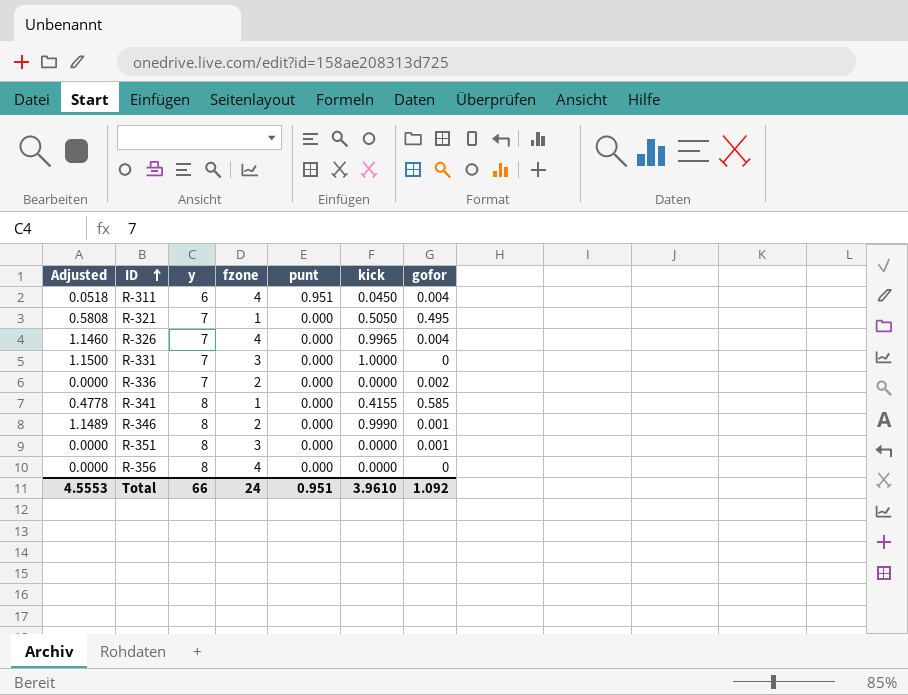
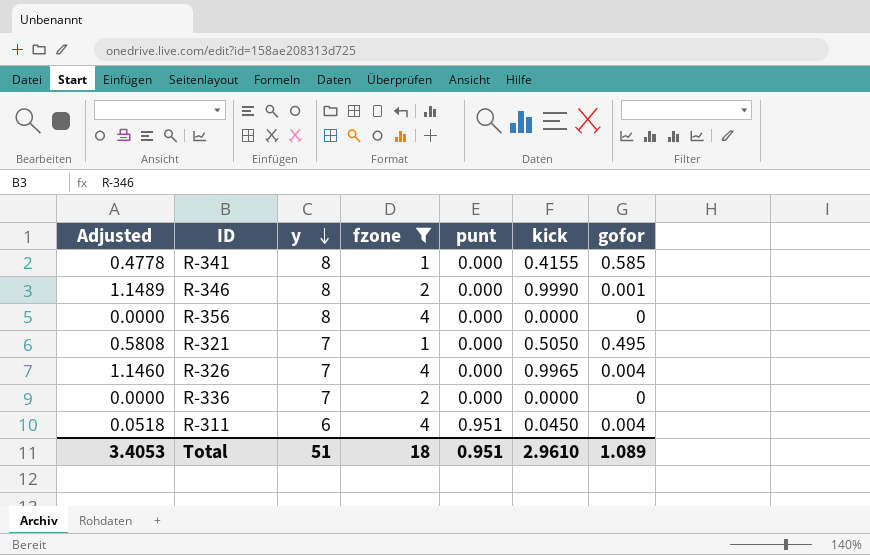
filter: none -> fzone != 3
row order: ID ascending -> y descending
R-336 | gofor: 0.002 -> 0
Total | Adjusted: 4.5553 -> 3.4053
Total | y: 66 -> 51
Total | fzone: 24 -> 18
Total | kick: 3.9610 -> 2.9610
Total | gofor: 1.092 -> 1.089

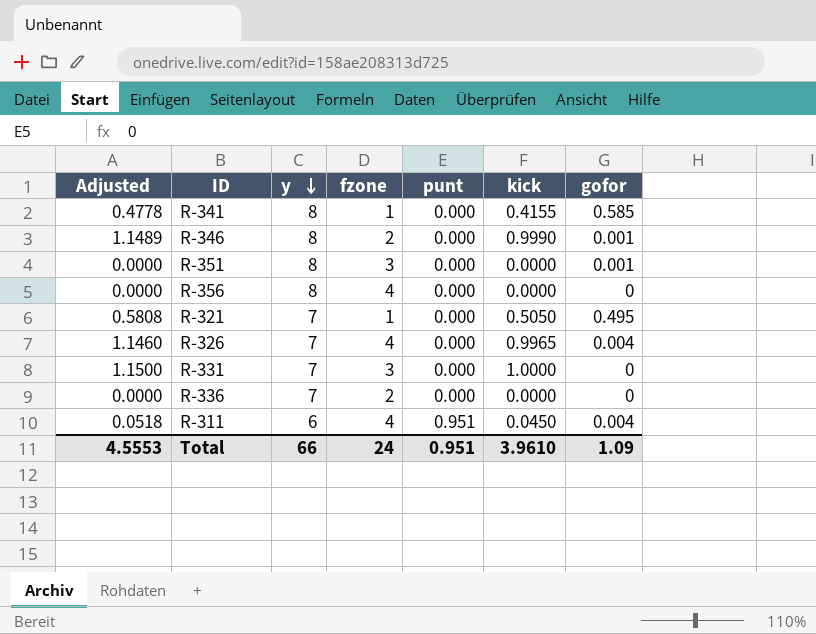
filter: fzone != 3 -> none
Total | Adjusted: 3.4053 -> 4.5553
Total | y: 51 -> 66
Total | fzone: 18 -> 24
Total | kick: 2.9610 -> 3.9610
Total | gofor: 1.089 -> 1.09

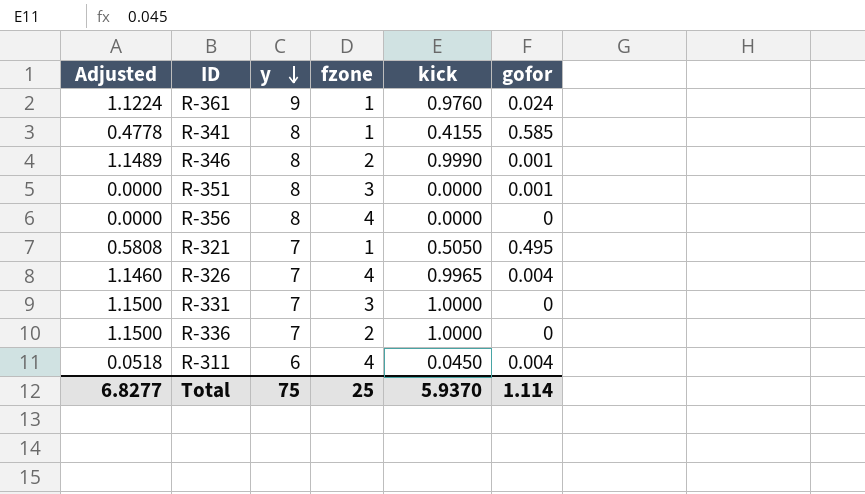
column punt | position: 5 -> none
row R-361: none -> 1.1224 | 9 | 1 | 0.9760 | 0.024
R-336 | Adjusted: 0.0000 -> 1.1500
R-336 | kick: 0.0000 -> 1.0000
Total | Adjusted: 4.5553 -> 6.8277
Total | y: 66 -> 75
Total | fzone: 24 -> 25
Total | kick: 3.9610 -> 5.9370
Total | gofor: 1.09 -> 1.114

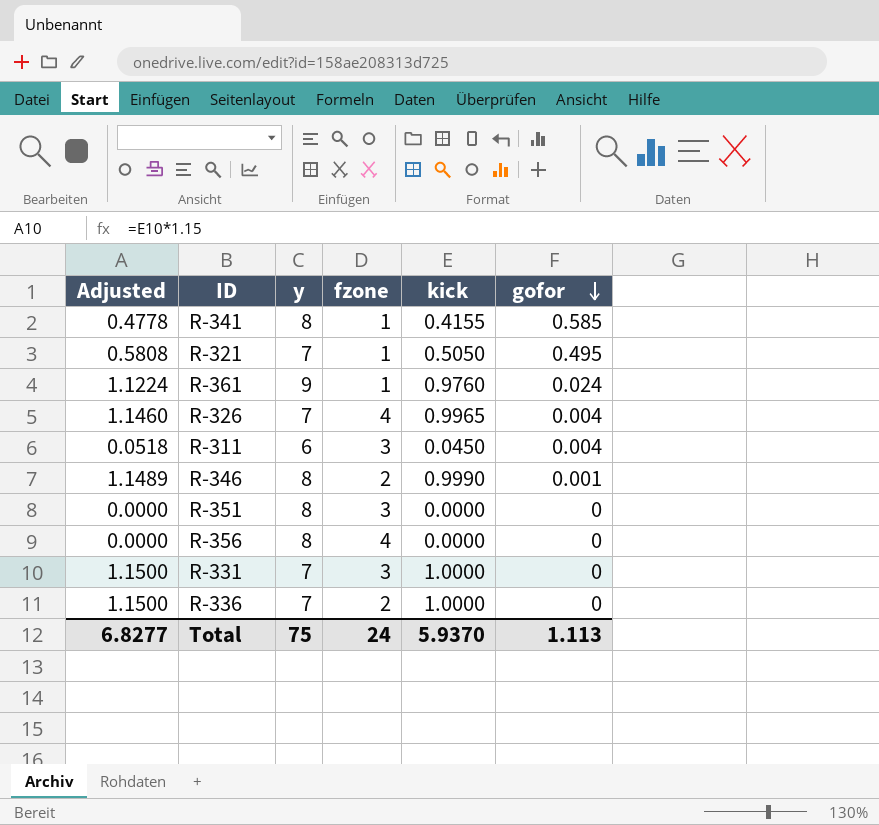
row order: y descending -> gofor descending
R-311 | fzone: 4 -> 3
R-351 | gofor: 0.001 -> 0
Total | fzone: 25 -> 24
Total | gofor: 1.114 -> 1.113

